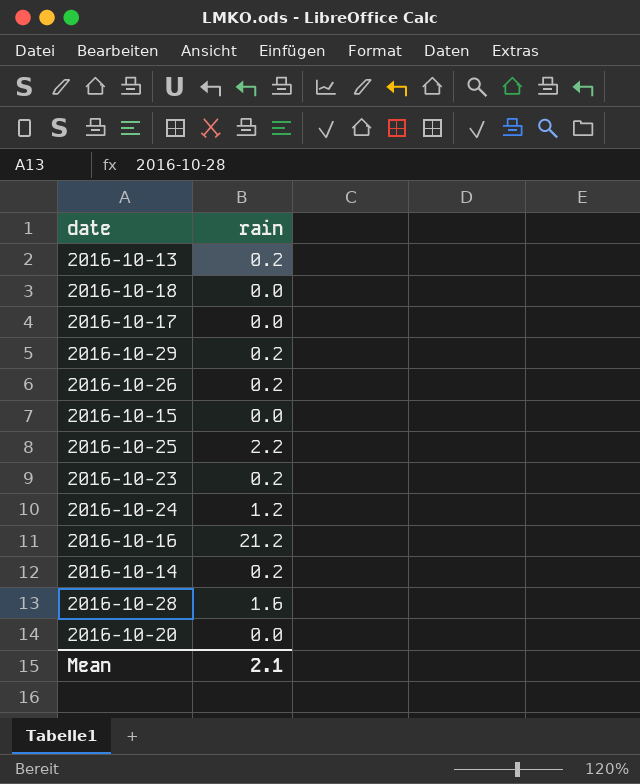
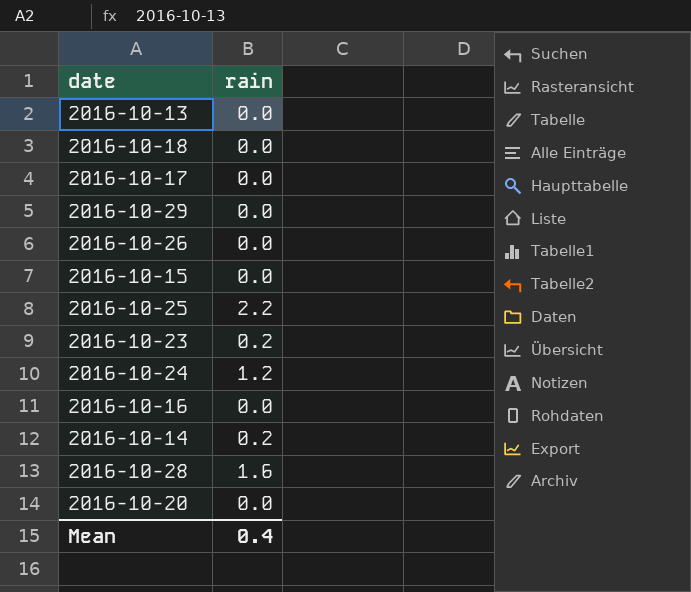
2016-10-13 | rain: 0.2 -> 0.0
2016-10-29 | rain: 0.2 -> 0.0
2016-10-26 | rain: 0.2 -> 0.0
2016-10-16 | rain: 21.2 -> 0.0
Mean | rain: 2.1 -> 0.4

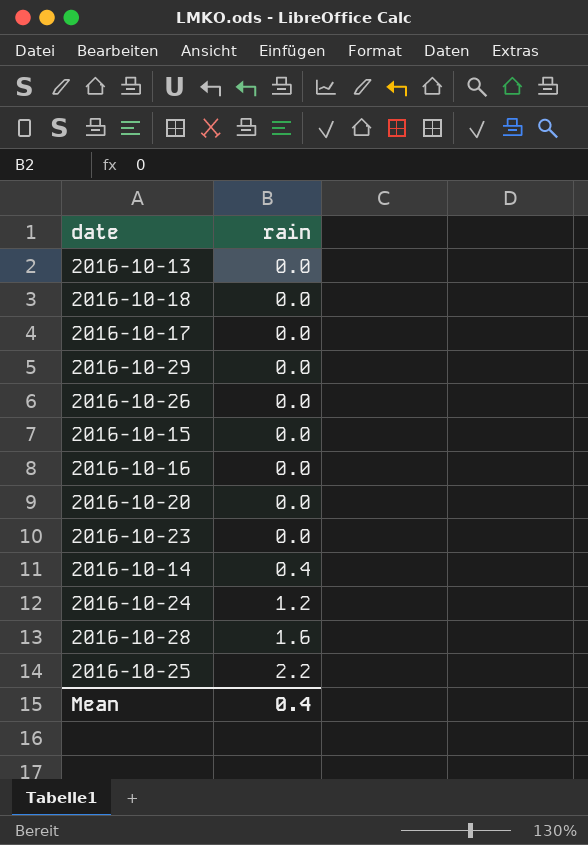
row order: none -> rain ascending
2016-10-23 | rain: 0.2 -> 0.0
2016-10-14 | rain: 0.2 -> 0.4

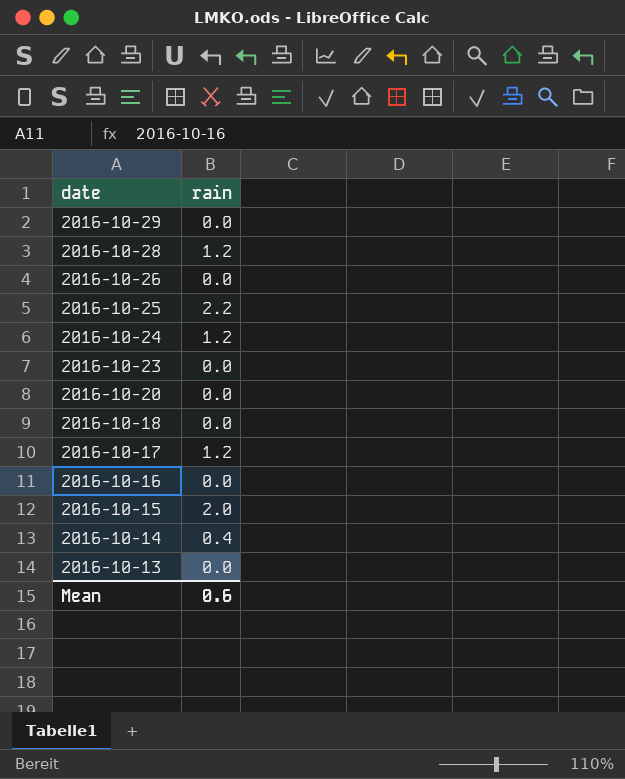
row order: rain ascending -> date descending
2016-10-28 | rain: 1.6 -> 1.2
2016-10-17 | rain: 0.0 -> 1.2
2016-10-15 | rain: 0.0 -> 2.0
Mean | rain: 0.4 -> 0.6

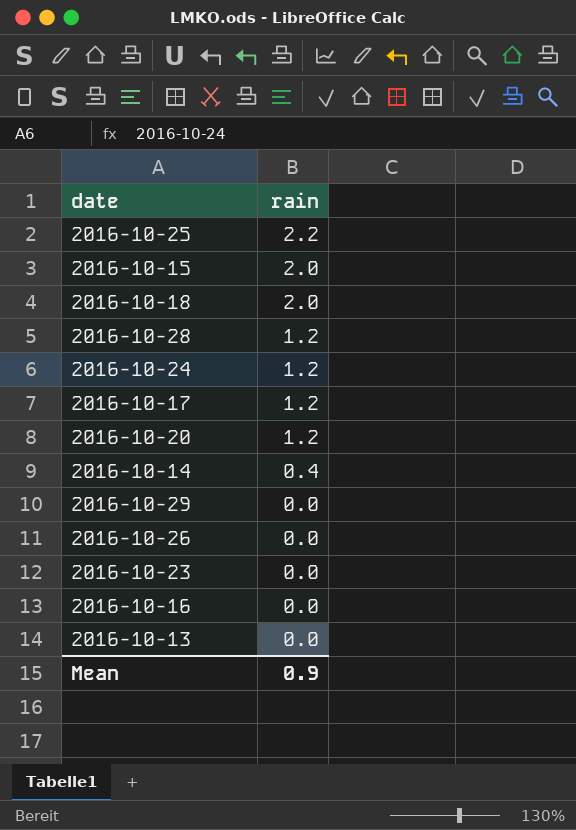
row order: date descending -> rain descending
2016-10-18 | rain: 0.0 -> 2.0
2016-10-20 | rain: 0.0 -> 1.2
Mean | rain: 0.6 -> 0.9

